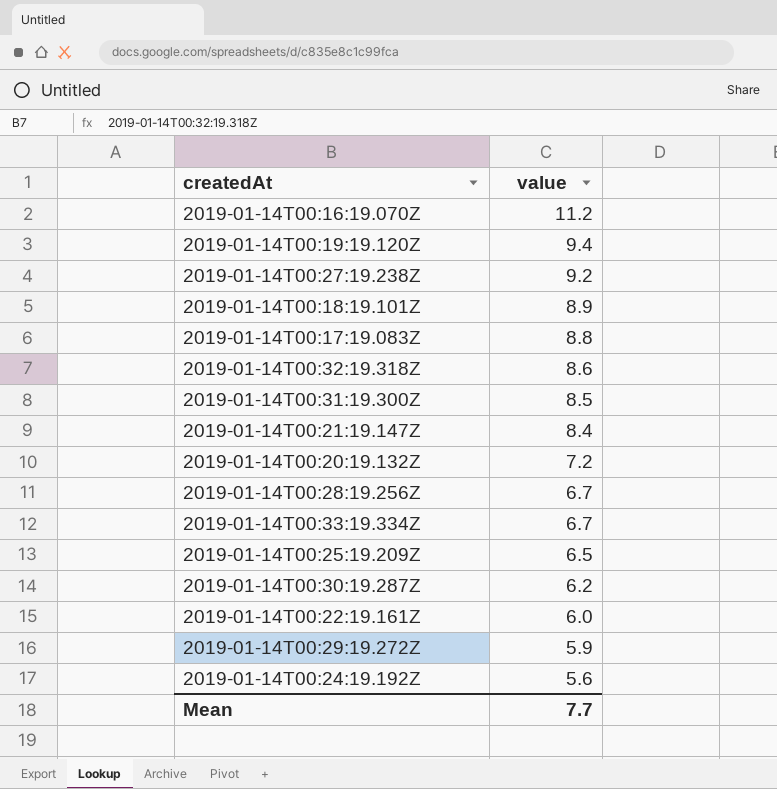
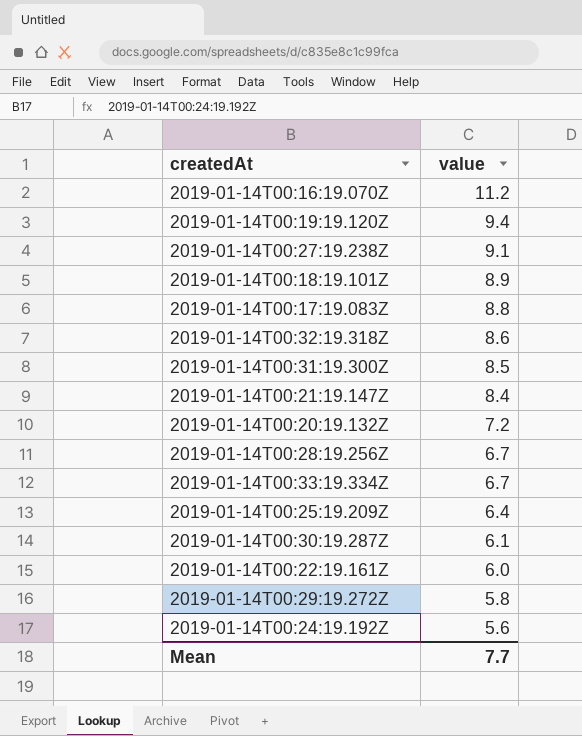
2019-01-14T00:27:19.238Z | value: 9.2 -> 9.1
2019-01-14T00:25:19.209Z | value: 6.5 -> 6.4
2019-01-14T00:30:19.287Z | value: 6.2 -> 6.1
2019-01-14T00:29:19.272Z | value: 5.9 -> 5.8

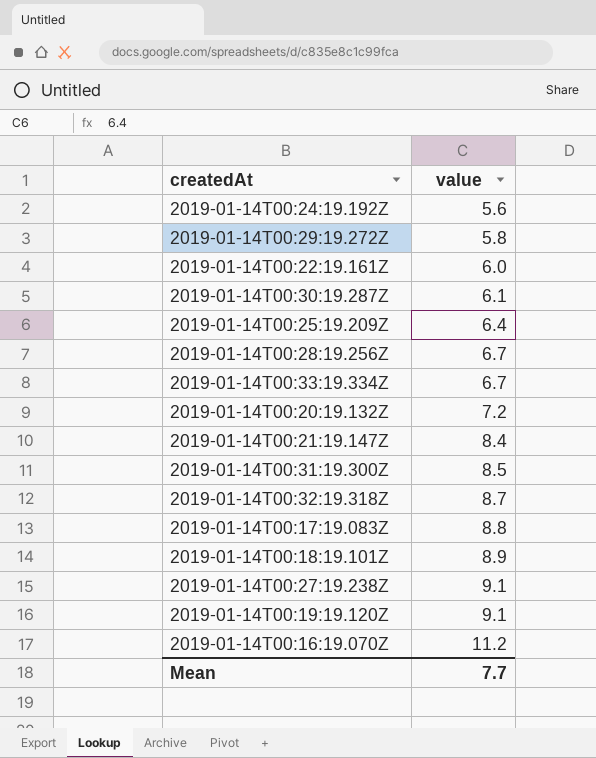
row order: value descending -> value ascending
2019-01-14T00:32:19.318Z | value: 8.6 -> 8.7
2019-01-14T00:19:19.120Z | value: 9.4 -> 9.1

